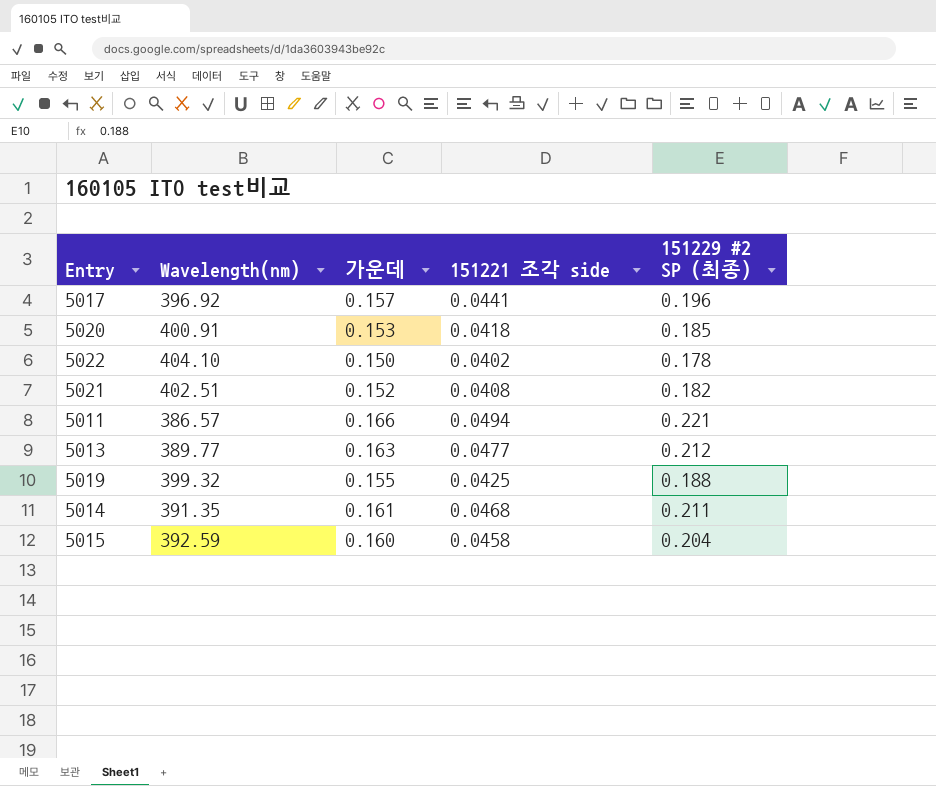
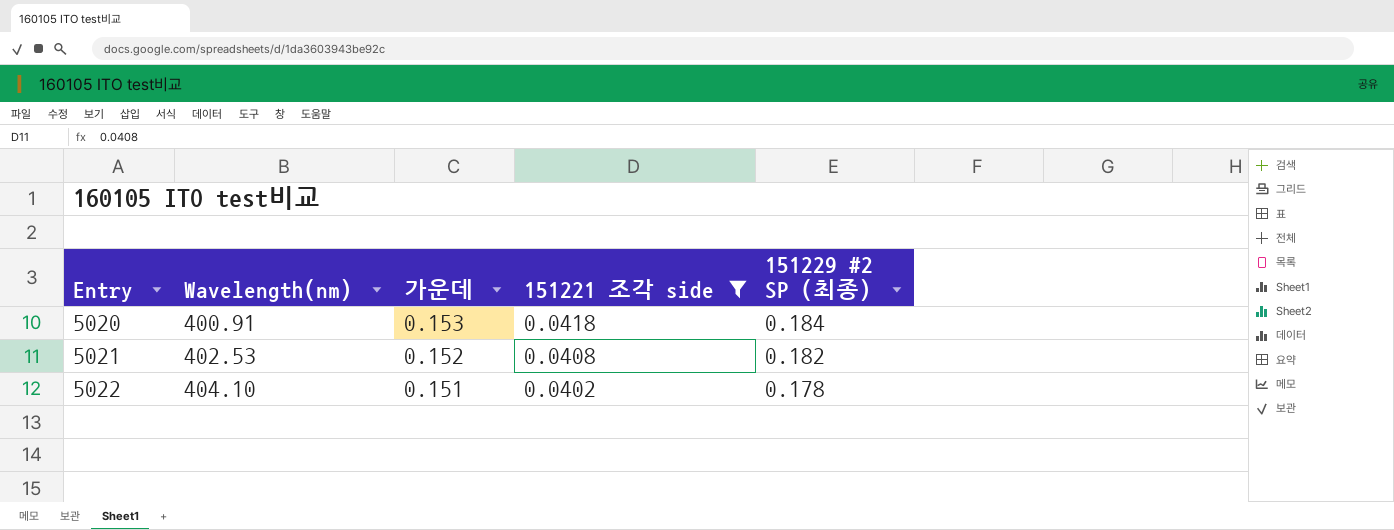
filter: none -> 151221 조각 side <= 0.0418
row order: none -> Entry ascending
5020 | 151229 #2 SP (최종): 0.185 -> 0.184
5021 | Wavelength(nm): 402.51 -> 402.53
5022 | 가운데: 0.150 -> 0.151

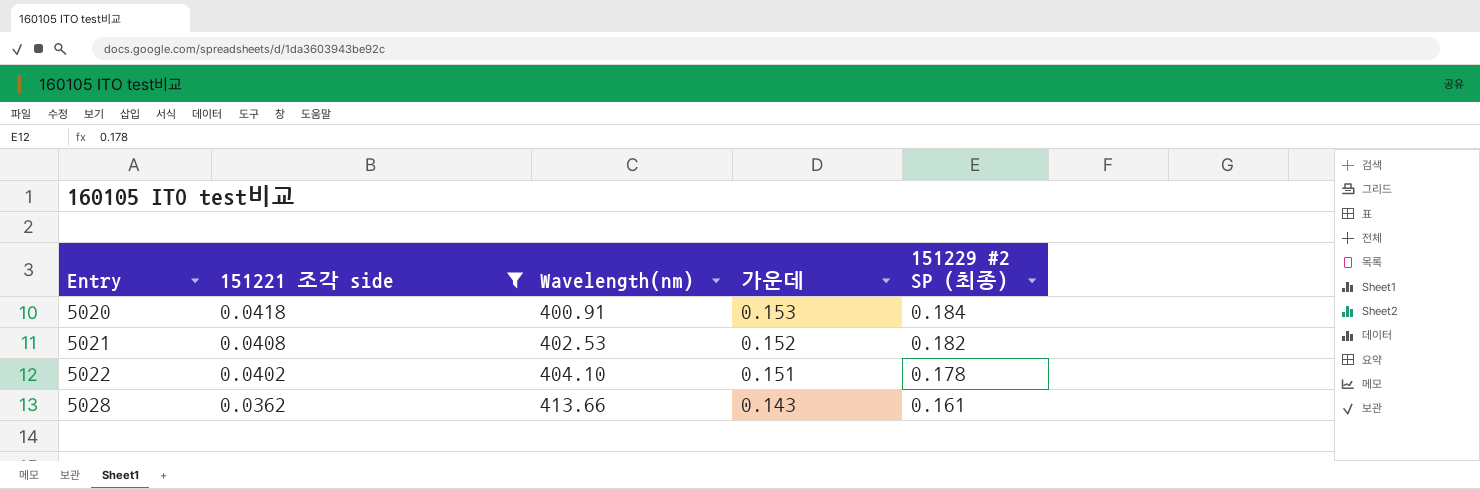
column 151221 조각 side | position: 4 -> 2
row 5028: none -> 0.0362 | 413.66 | 0.143 | 0.161

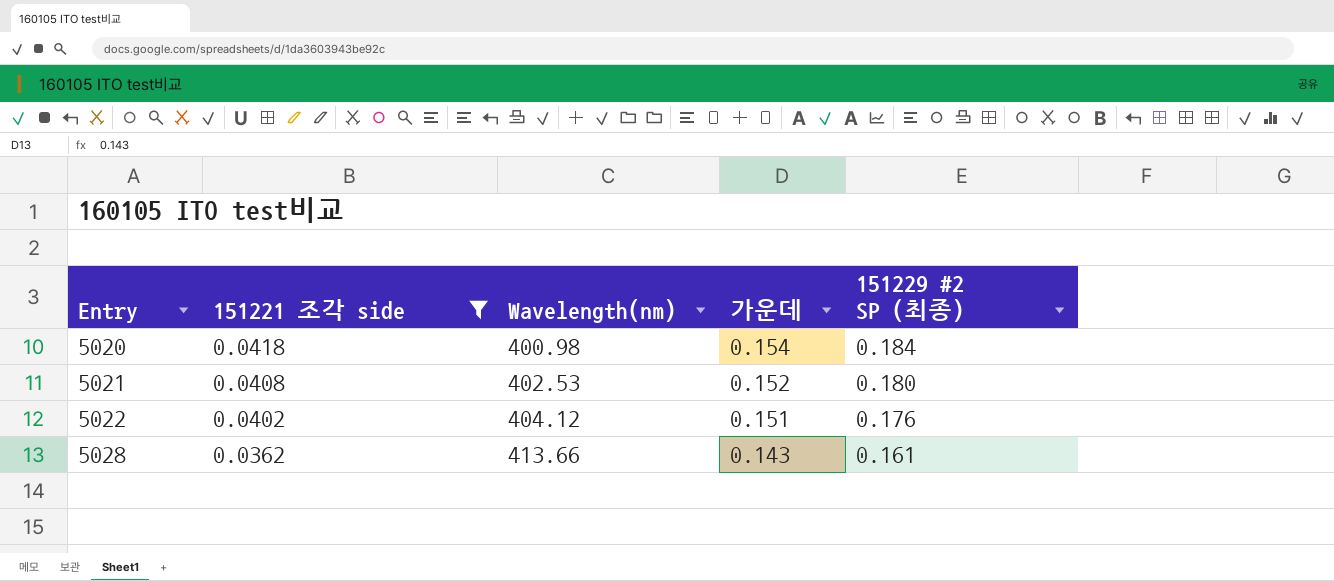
5020 | Wavelength(nm): 400.91 -> 400.98
5020 | 가운데: 0.153 -> 0.154
5021 | 151229 #2 SP (최종): 0.182 -> 0.180
5022 | Wavelength(nm): 404.10 -> 404.12
5022 | 151229 #2 SP (최종): 0.178 -> 0.176

